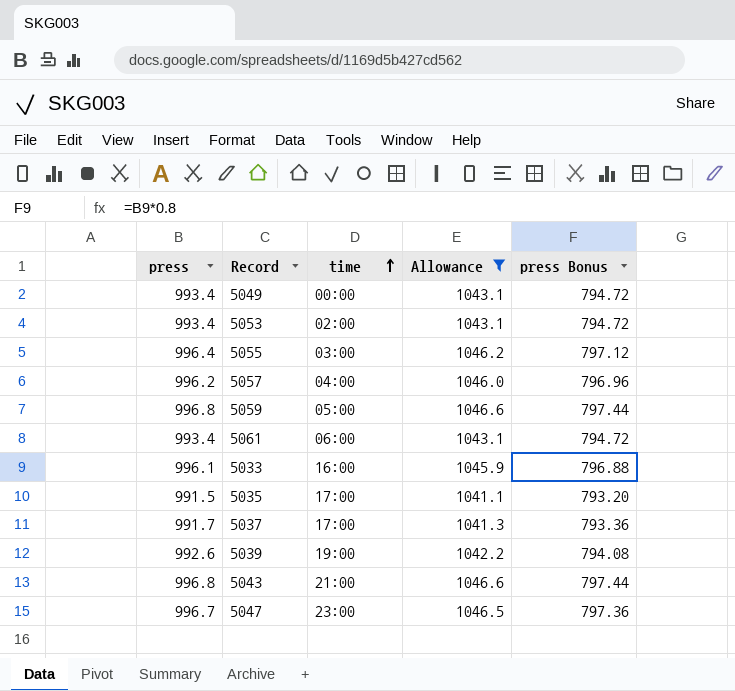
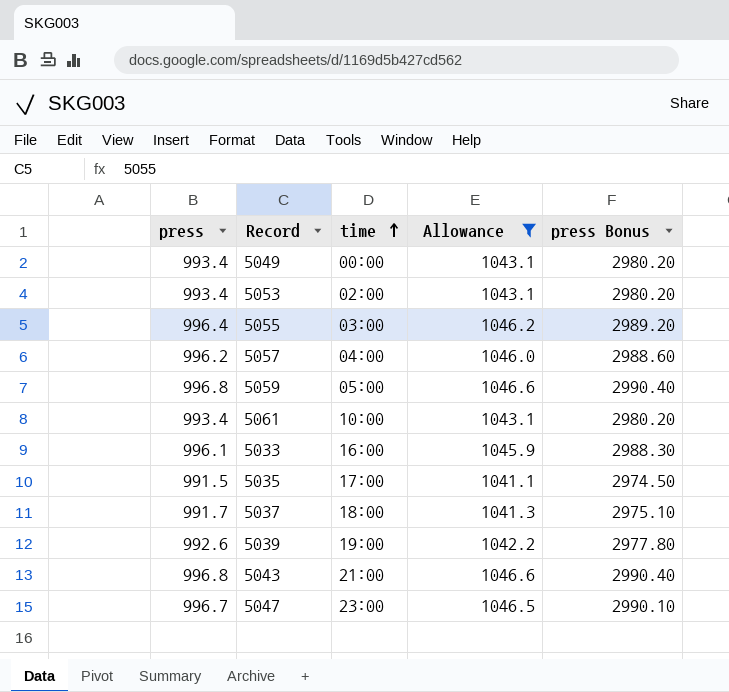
column press Bonus | formula: [press] * 0.8 -> [press] * 3
5061 | time: 06:00 -> 10:00
5037 | time: 17:00 -> 18:00

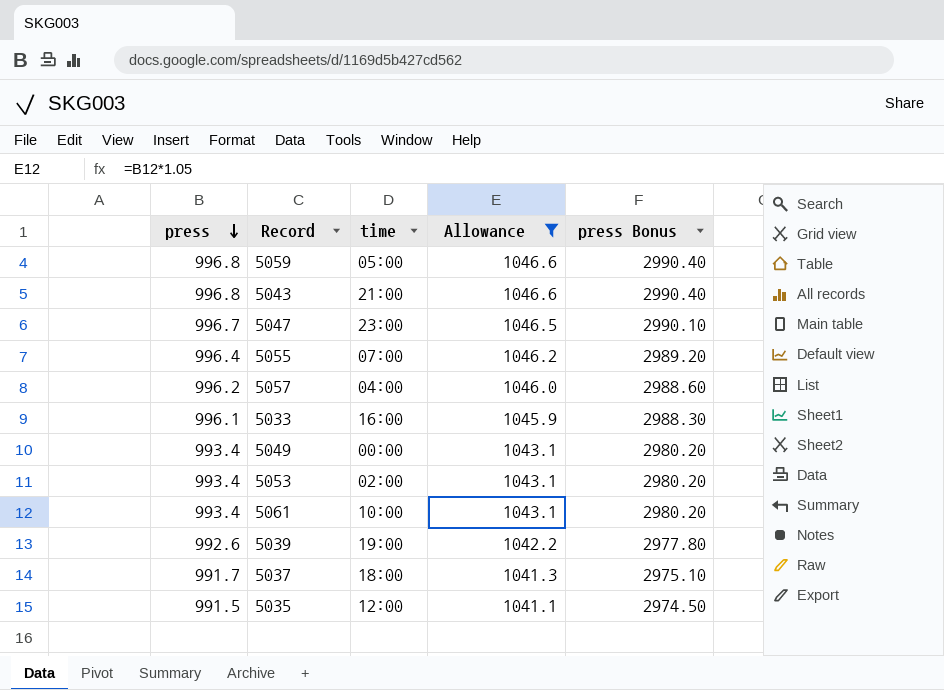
row order: time ascending -> press descending
5055 | time: 03:00 -> 07:00
5035 | time: 17:00 -> 12:00

